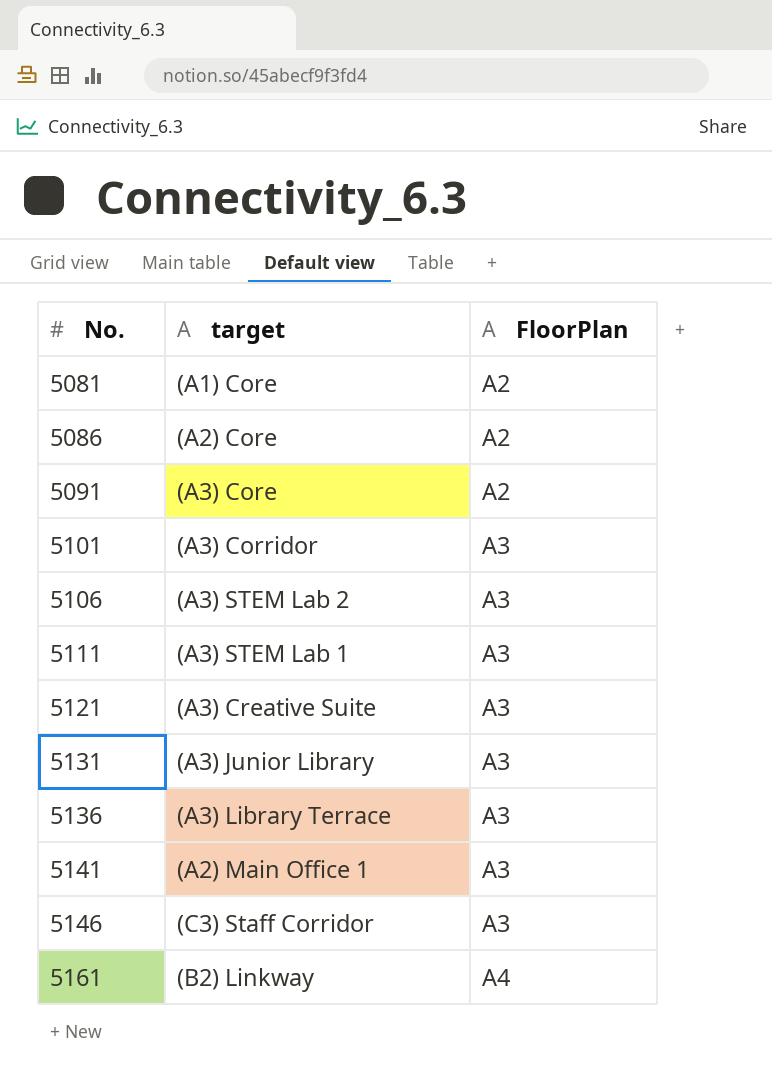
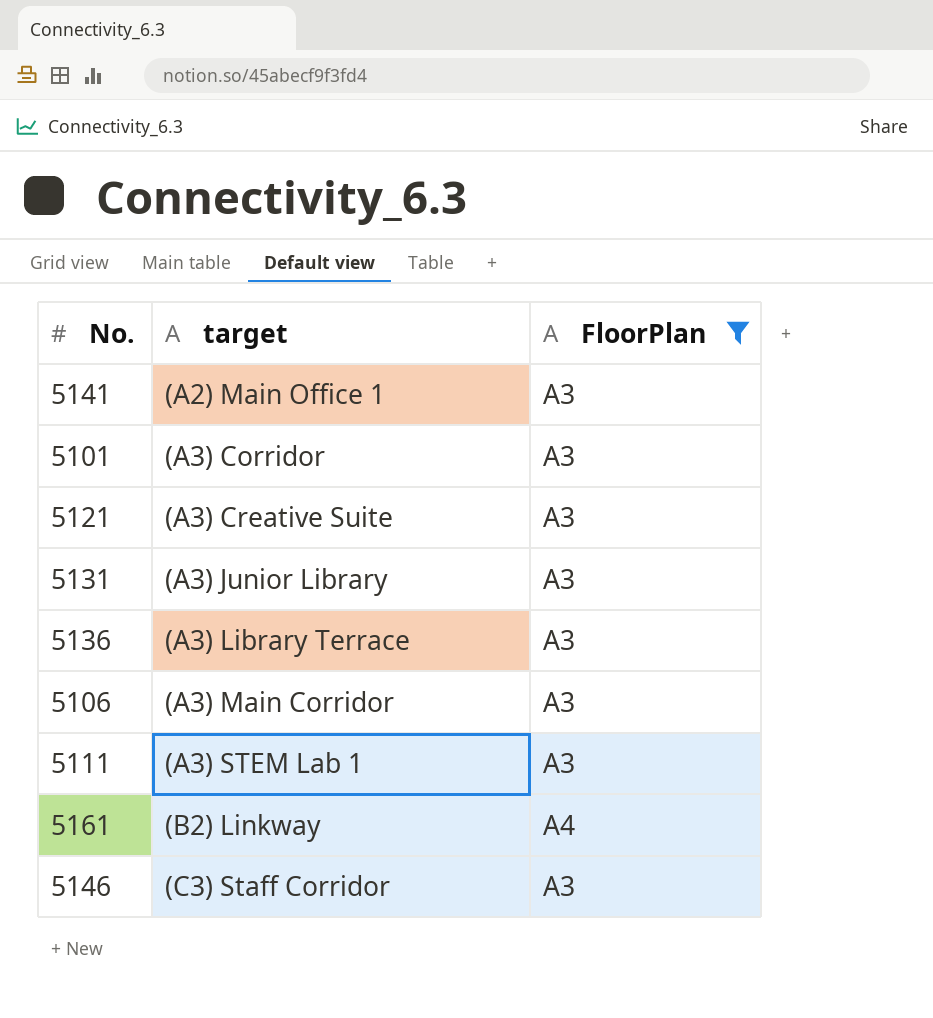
filter: none -> FloorPlan != A2
row order: No. ascending -> target ascending
5106 | target: (A3) STEM Lab 2 -> (A3) Main Corridor

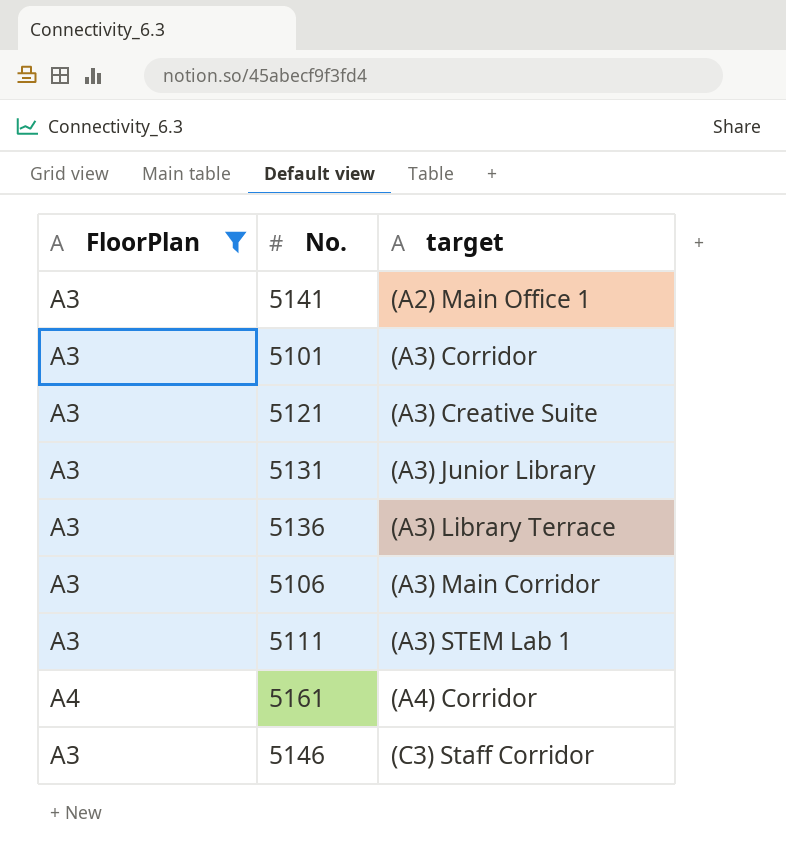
column FloorPlan | position: 3 -> 1
5161 | target: (B2) Linkway -> (A4) Corridor

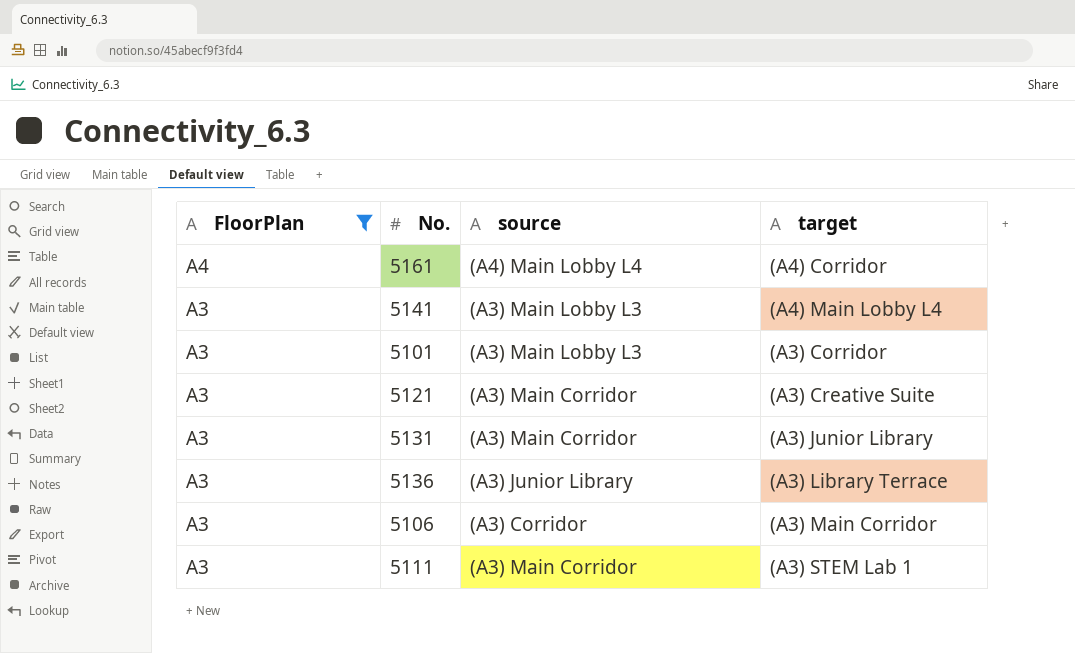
row order: target ascending -> FloorPlan descending
column source | position: none -> 3
row 5146: A3 | (C3) Staff Corridor -> none
5141 | target: (A2) Main Office 1 -> (A4) Main Lobby L4

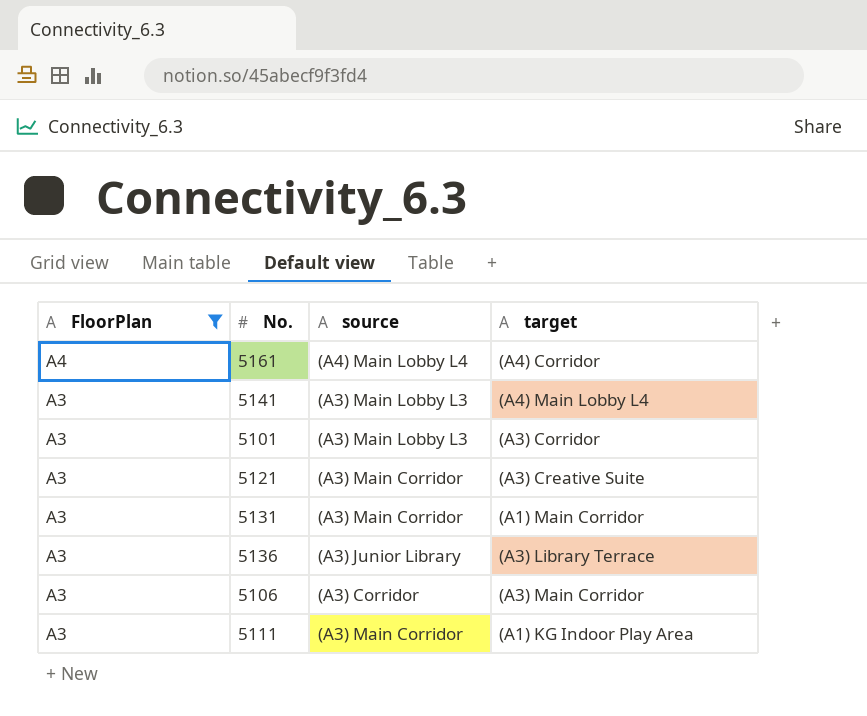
5131 | target: (A3) Junior Library -> (A1) Main Corridor
5111 | target: (A3) STEM Lab 1 -> (A1) KG Indoor Play Area

